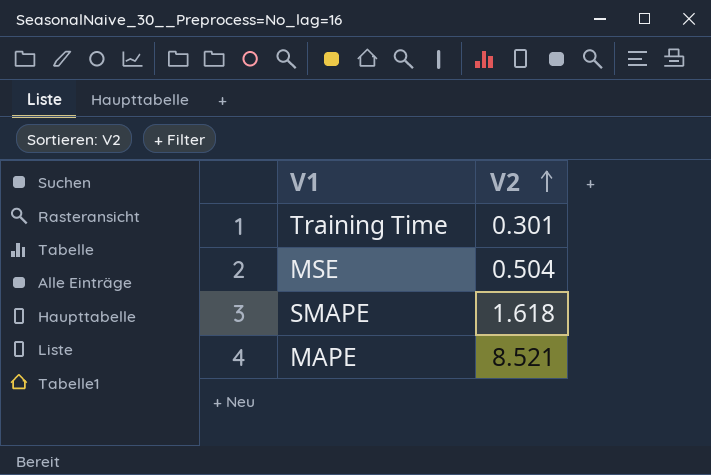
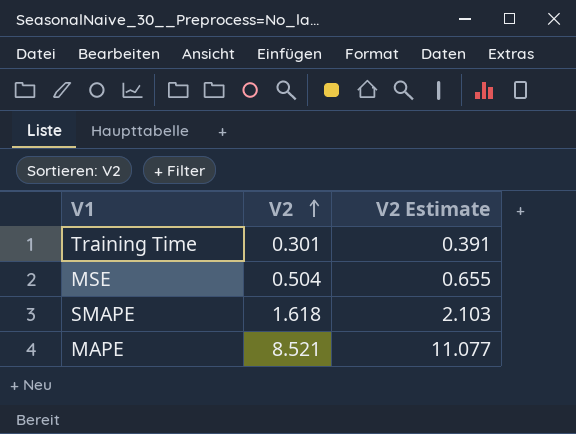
column V2 Estimate | formula: none -> [V2] * 1.3

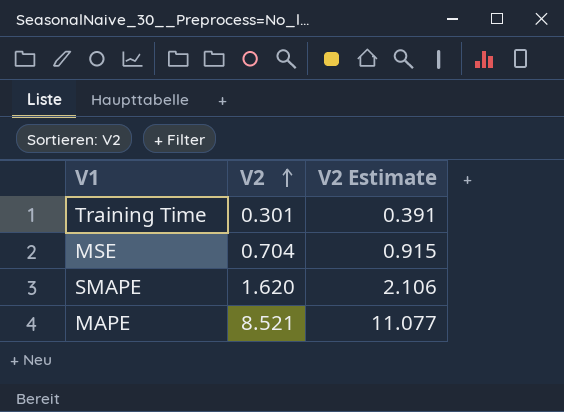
MSE | V2: 0.504 -> 0.704
MSE | V2 Estimate: 0.655 -> 0.915
SMAPE | V2: 1.618 -> 1.620
SMAPE | V2 Estimate: 2.103 -> 2.106

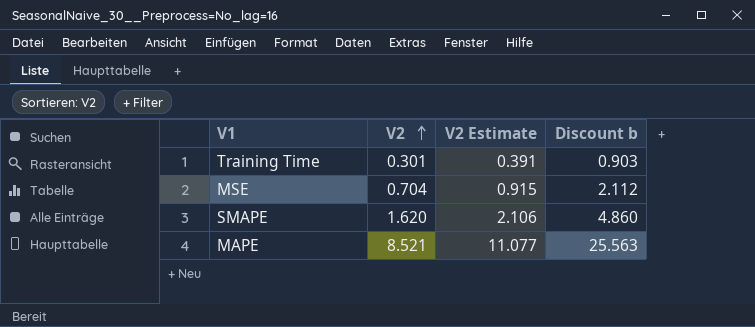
column Discount b | formula: none -> [V2] * 3

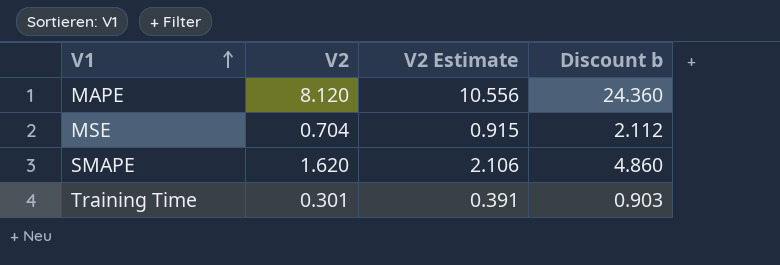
row order: V2 ascending -> V1 ascending
MAPE | V2: 8.521 -> 8.120
MAPE | V2 Estimate: 11.077 -> 10.556
MAPE | Discount b: 25.563 -> 24.360

